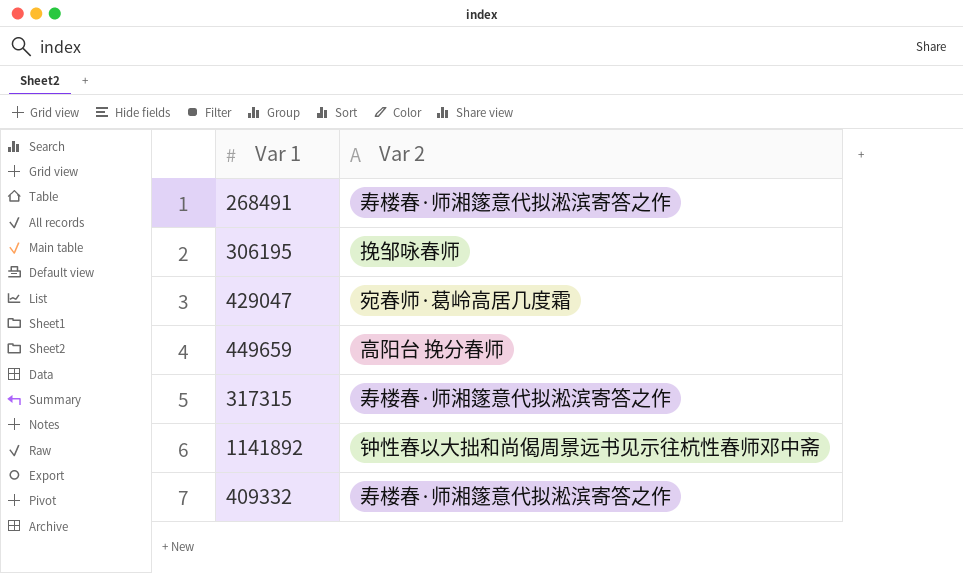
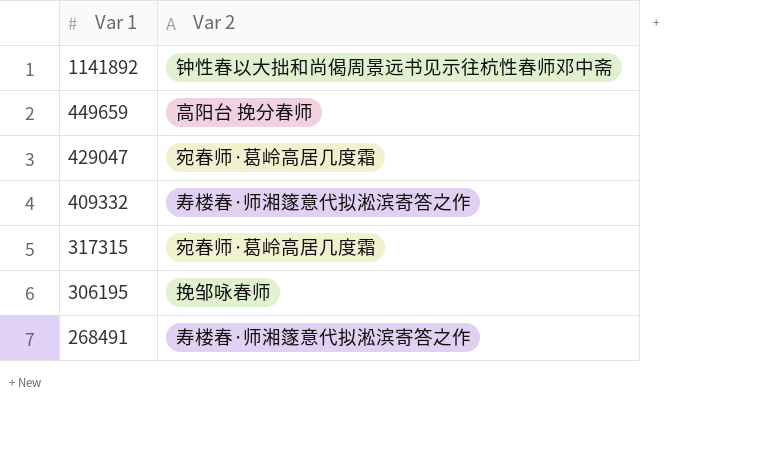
row order: none -> Var 1 descending
317315 | Var 2: 寿楼春·师湘篴意代拟淞滨寄答之作 -> 宛春师·葛岭高居几度霜

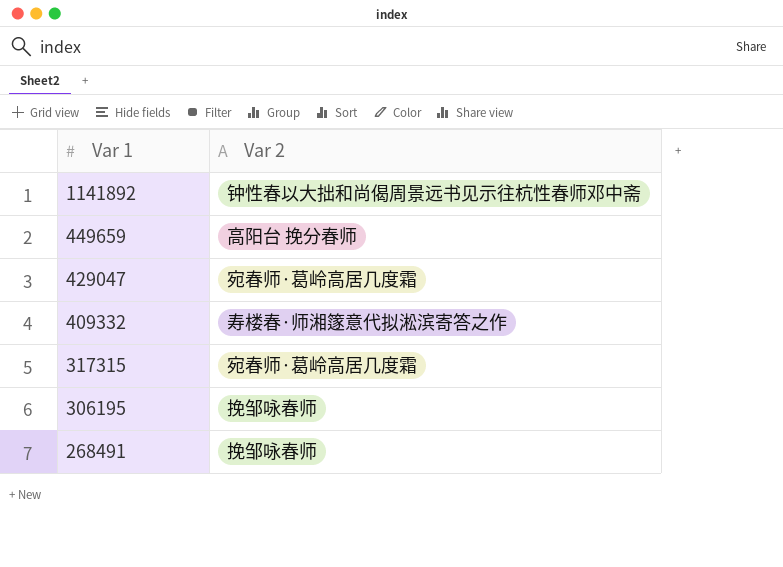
268491 | Var 2: 寿楼春·师湘篴意代拟淞滨寄答之作 -> 挽邹咏春师

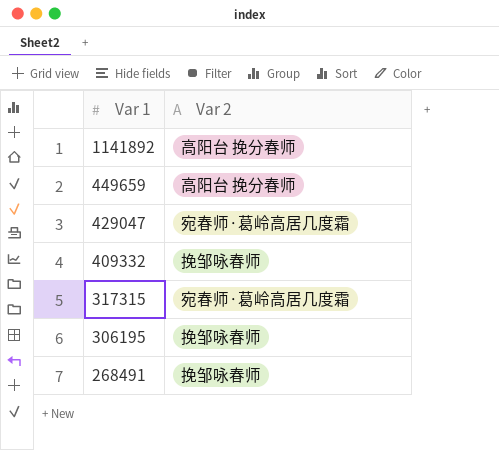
1141892 | Var 2: 钟性春以大拙和尚偈周景远书见示往杭性春师邓中斋 -> 高阳台 挽分春师
409332 | Var 2: 寿楼春·师湘篴意代拟淞滨寄答之作 -> 挽邹咏春师

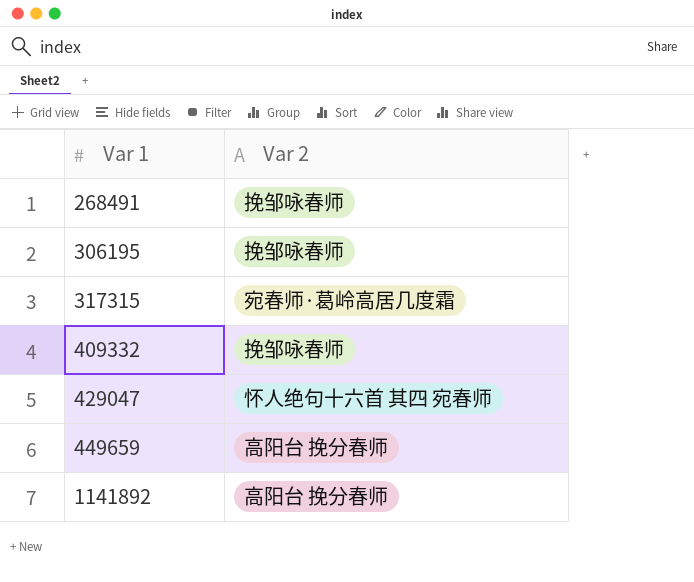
row order: Var 1 descending -> Var 1 ascending
429047 | Var 2: 宛春师·葛岭高居几度霜 -> 怀人绝句十六首 其四 宛春师

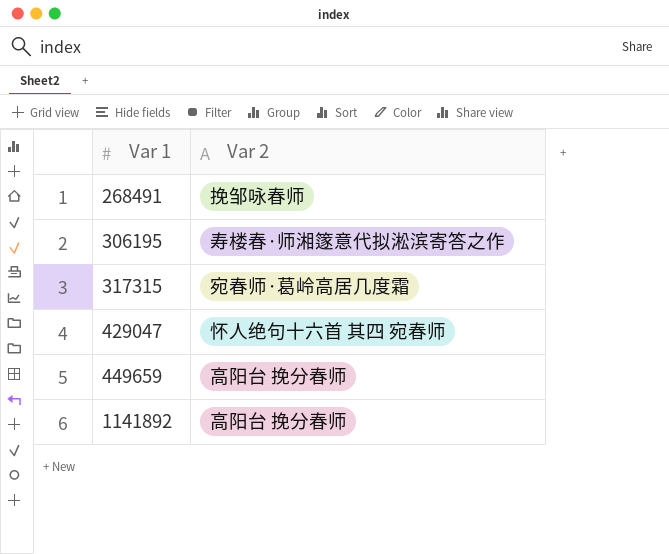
row 409332: 挽邹咏春师 -> none
306195 | Var 2: 挽邹咏春师 -> 寿楼春·师湘篴意代拟淞滨寄答之作

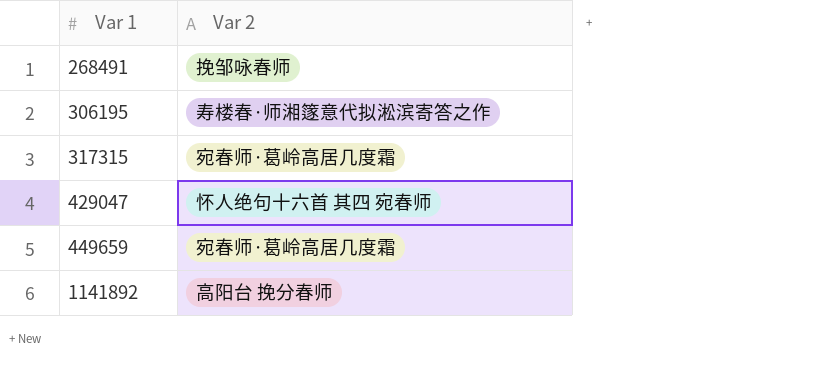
449659 | Var 2: 高阳台 挽分春师 -> 宛春师·葛岭高居几度霜

